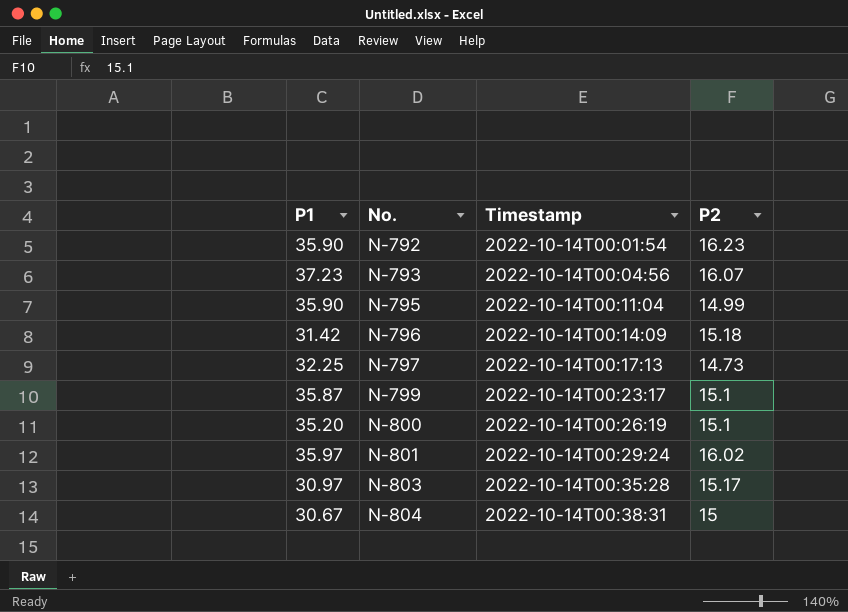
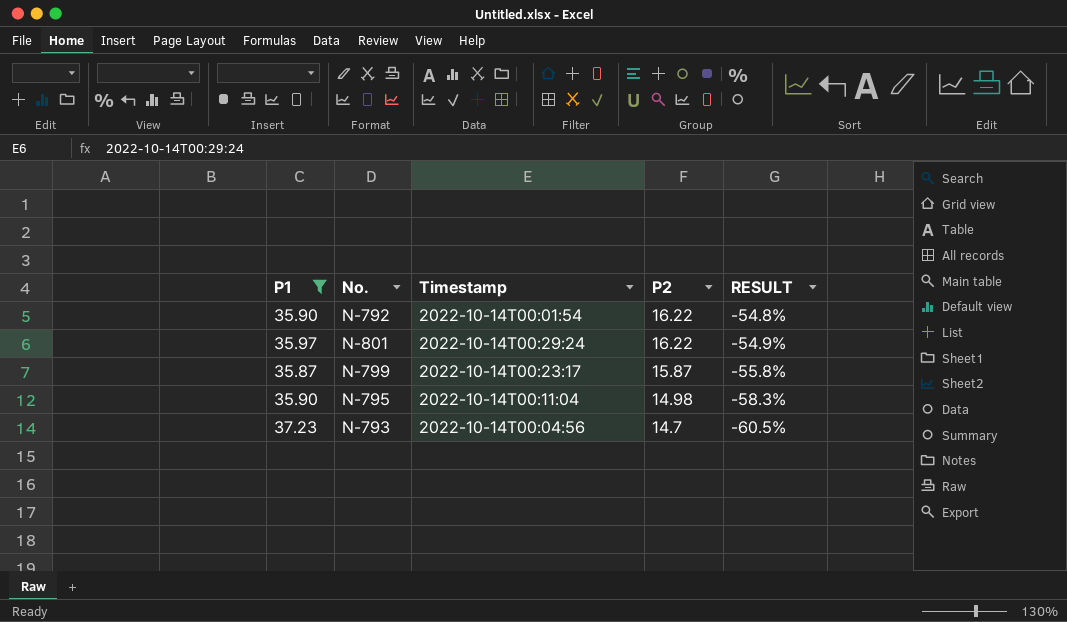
filter: none -> P1 >= 35.87
row order: No. ascending -> P2 descending
column RESULT | formula: none -> ([P2] - [P1]) / [P1]
N-792 | P2: 16.23 -> 16.22
N-801 | P2: 16.02 -> 16.22
N-799 | P2: 15.1 -> 15.87
N-795 | P2: 14.99 -> 14.98
N-793 | P2: 16.07 -> 14.7

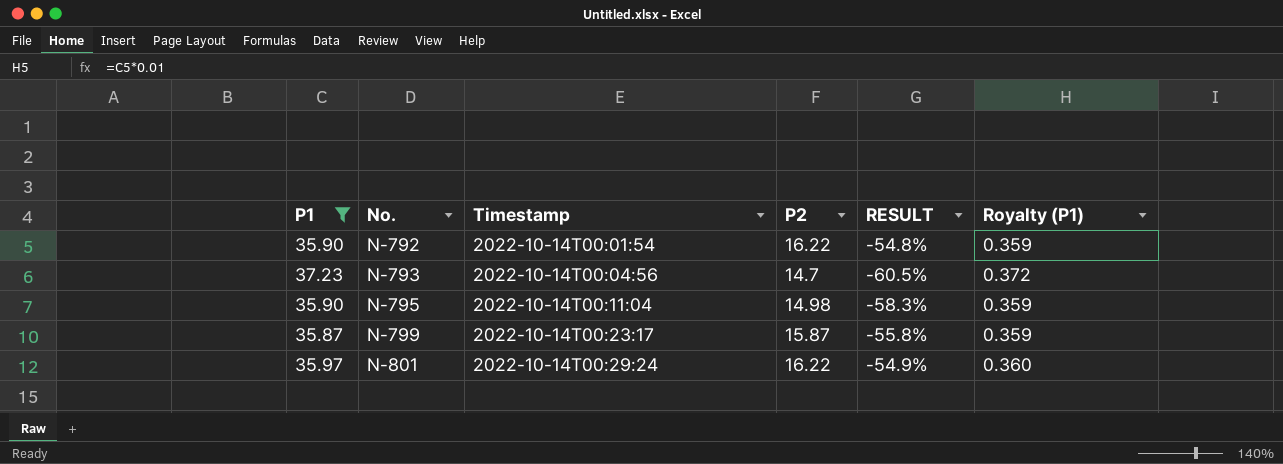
row order: P2 descending -> No. ascending
column Royalty (P1) | formula: none -> [P1] * 0.01

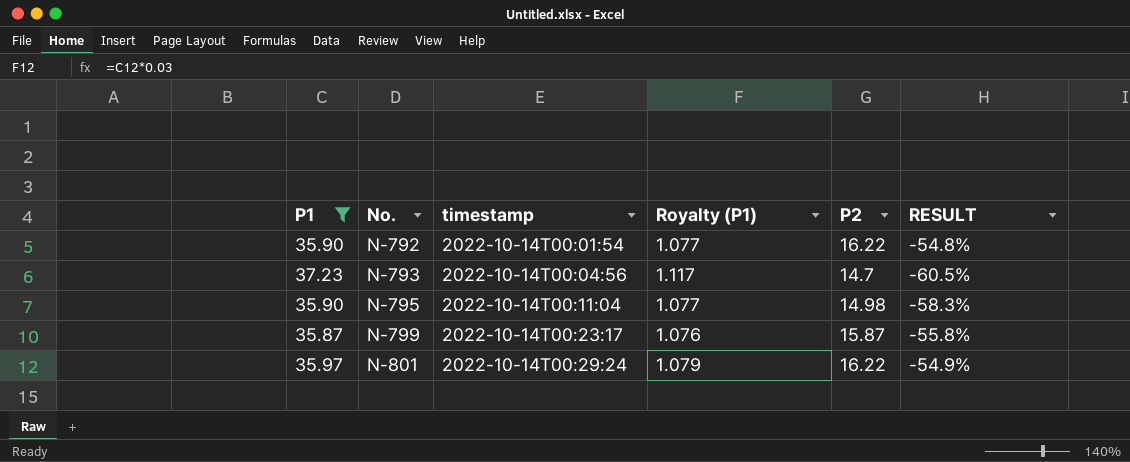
column name: Timestamp -> timestamp
column Royalty (P1) | formula: [P1] * 0.01 -> [P1] * 0.03
column Royalty (P1) | position: 6 -> 4

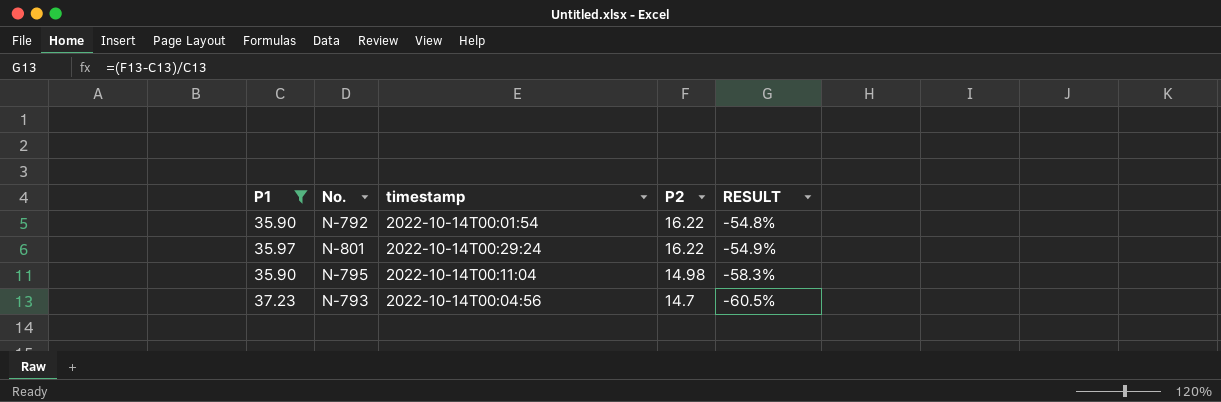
row order: No. ascending -> P2 descending
column Royalty (P1) | formula: [P1] * 0.03 -> none
row N-799: 35.87 | 2022-10-14T00:23:17 | 1.076 | 15.87 | -55.8% -> none

